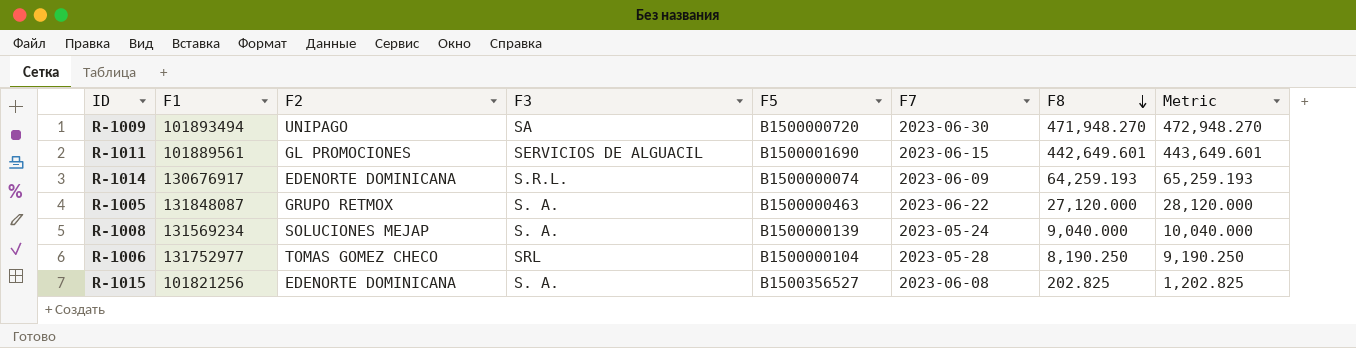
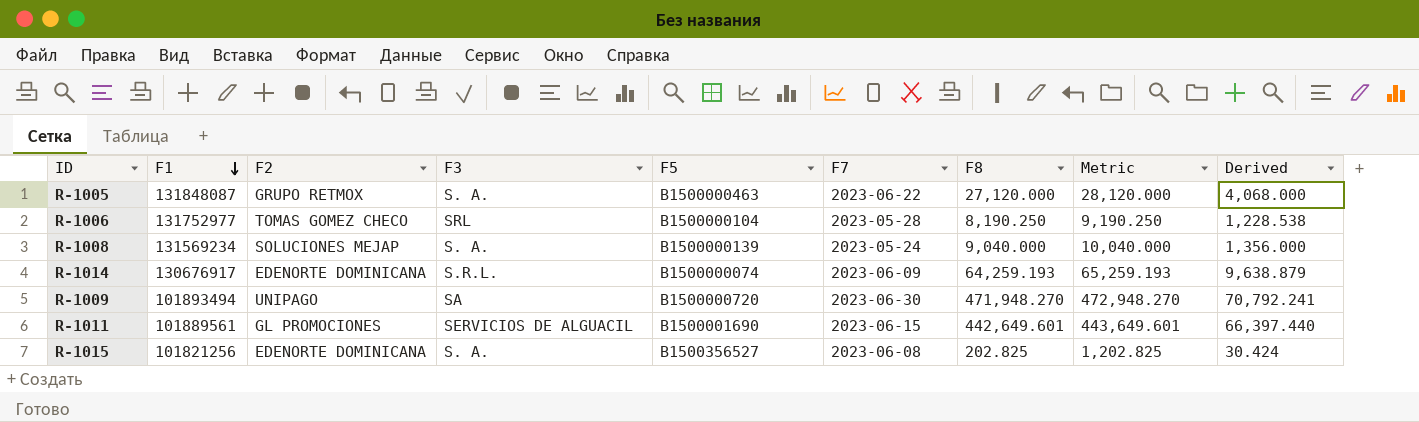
row order: F8 descending -> F1 descending
column Derived | formula: none -> [F8] * 0.15

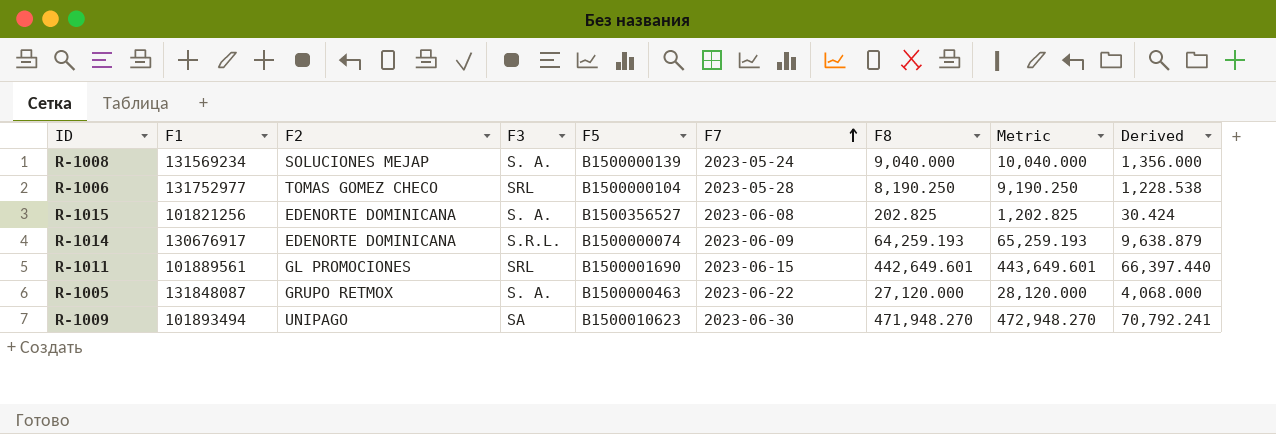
row order: F1 descending -> F7 ascending
R-1011 | F3: SERVICIOS DE ALGUACIL -> SRL
R-1009 | F5: B1500000720 -> B1500010623

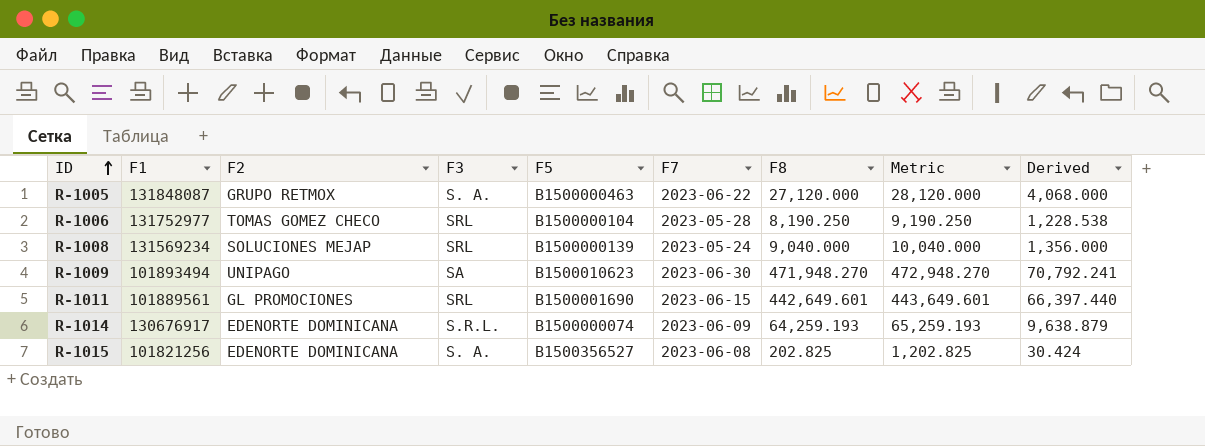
row order: F7 ascending -> ID ascending
R-1008 | F3: S. A. -> SRL

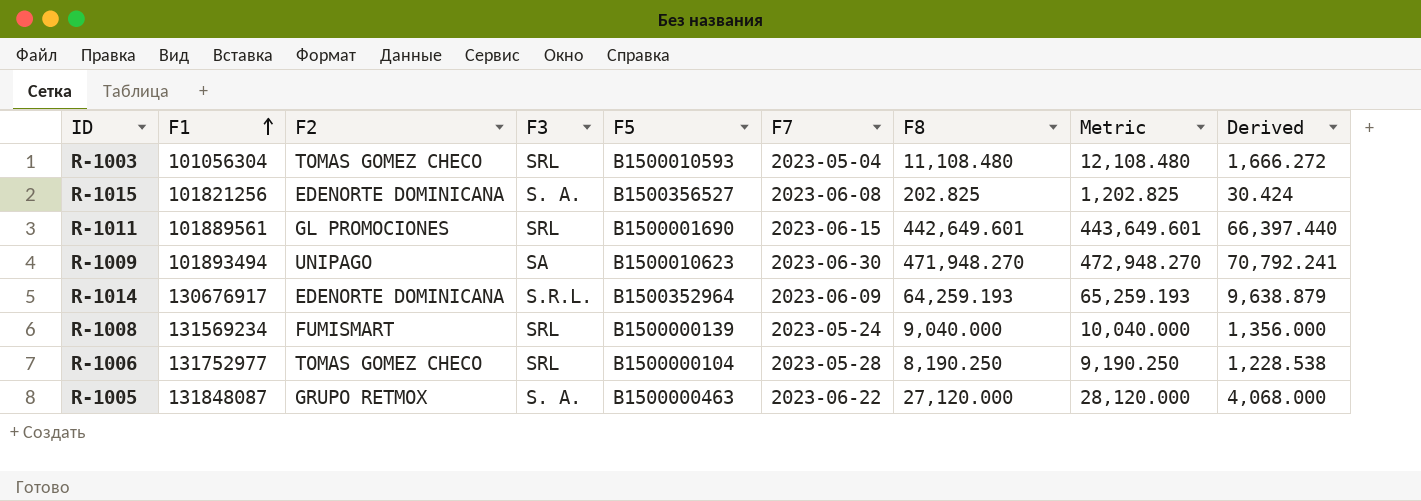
row order: ID ascending -> F1 ascending
row R-1003: none -> 101056304 | TOMAS GOMEZ CHECO | SRL | B1500010593 | 2023-05-04 | 11,108.480 | 12,108.480 | 1,666.272
R-1014 | F5: B1500000074 -> B1500352964
R-1008 | F2: SOLUCIONES MEJAP -> FUMISMART

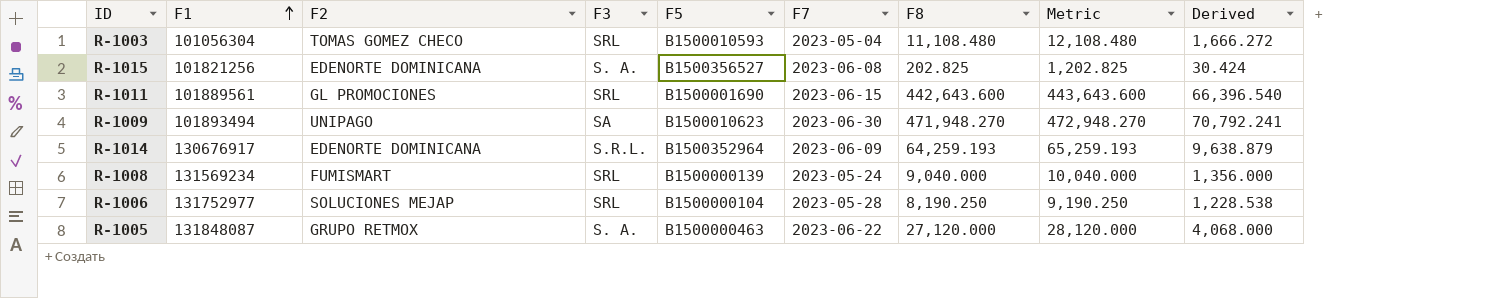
R-1011 | F8: 442,649.601 -> 442,643.600
R-1011 | Metric: 443,649.601 -> 443,643.600
R-1011 | Derived: 66,397.440 -> 66,396.540
R-1006 | F2: TOMAS GOMEZ CHECO -> SOLUCIONES MEJAP

